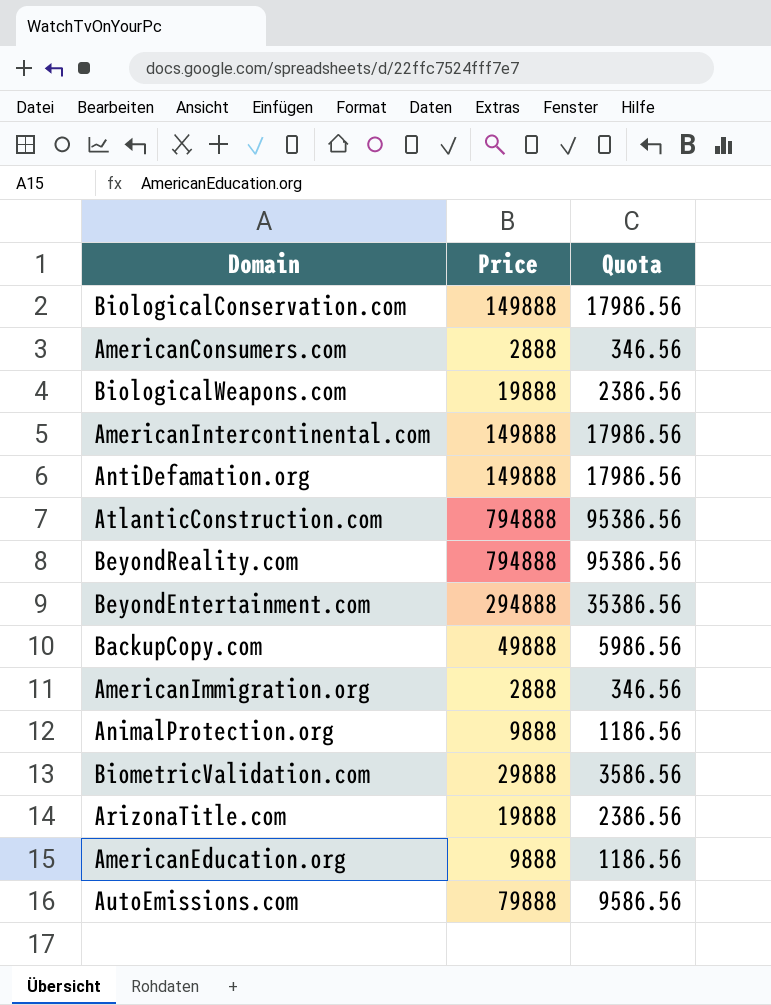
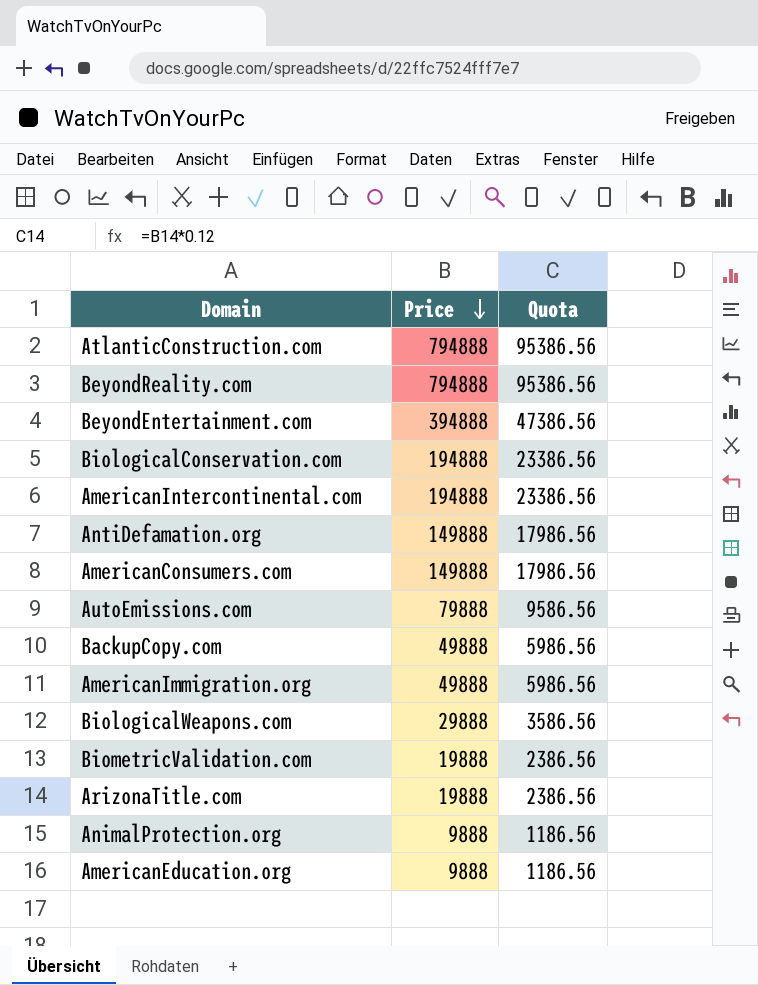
row order: none -> Price descending
BeyondEntertainment.com | Price: 294888 -> 394888
BeyondEntertainment.com | Quota: 35386.56 -> 47386.56
BiologicalConservation.com | Price: 149888 -> 194888
BiologicalConservation.com | Quota: 17986.56 -> 23386.56
AmericanIntercontinental.com | Price: 149888 -> 194888
AmericanIntercontinental.com | Quota: 17986.56 -> 23386.56
AmericanConsumers.com | Price: 2888 -> 149888
AmericanConsumers.com | Quota: 346.56 -> 17986.56
AmericanImmigration.org | Price: 2888 -> 49888
AmericanImmigration.org | Quota: 346.56 -> 5986.56
BiologicalWeapons.com | Price: 19888 -> 29888
BiologicalWeapons.com | Quota: 2386.56 -> 3586.56
BiometricValidation.com | Price: 29888 -> 19888
BiometricValidation.com | Quota: 3586.56 -> 2386.56

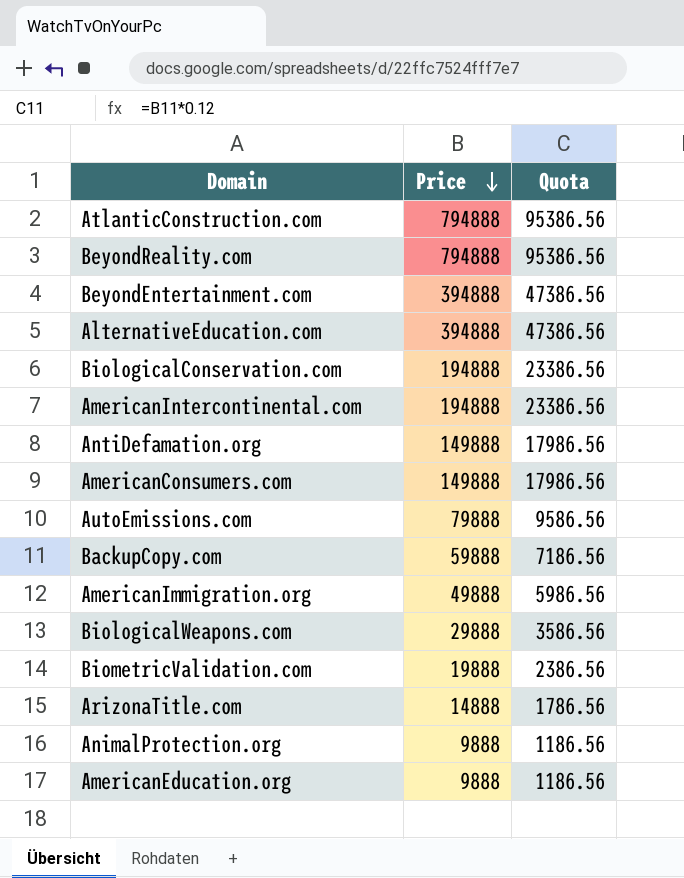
row AlternativeEducation.com: none -> 394888 | 47386.56
BackupCopy.com | Price: 49888 -> 59888
BackupCopy.com | Quota: 5986.56 -> 7186.56
ArizonaTitle.com | Price: 19888 -> 14888
ArizonaTitle.com | Quota: 2386.56 -> 1786.56

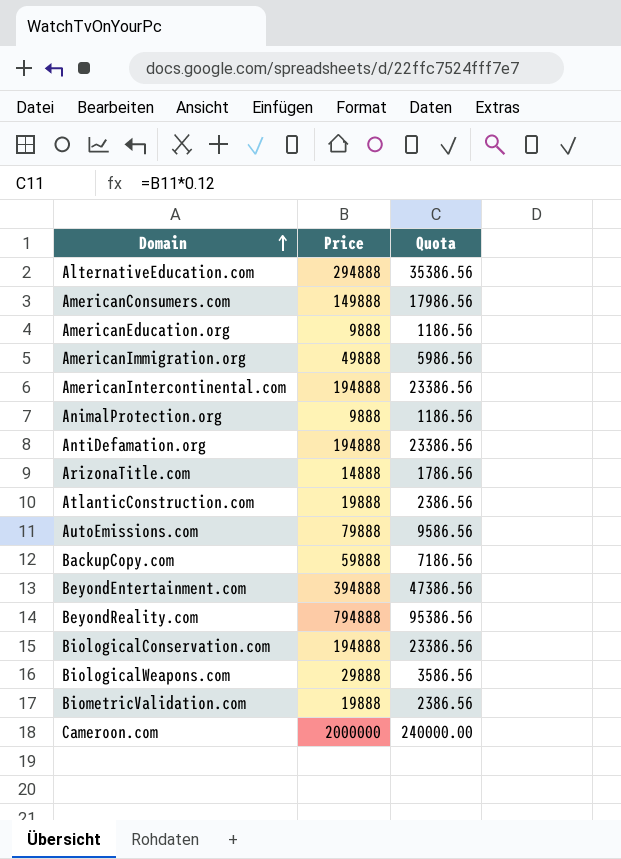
row order: Price descending -> Domain ascending
AlternativeEducation.com | Price: 394888 -> 294888
AlternativeEducation.com | Quota: 47386.56 -> 35386.56
AntiDefamation.org | Price: 149888 -> 194888
AntiDefamation.org | Quota: 17986.56 -> 23386.56
AtlanticConstruction.com | Price: 794888 -> 19888
AtlanticConstruction.com | Quota: 95386.56 -> 2386.56
row Cameroon.com: none -> 2000000 | 240000.00

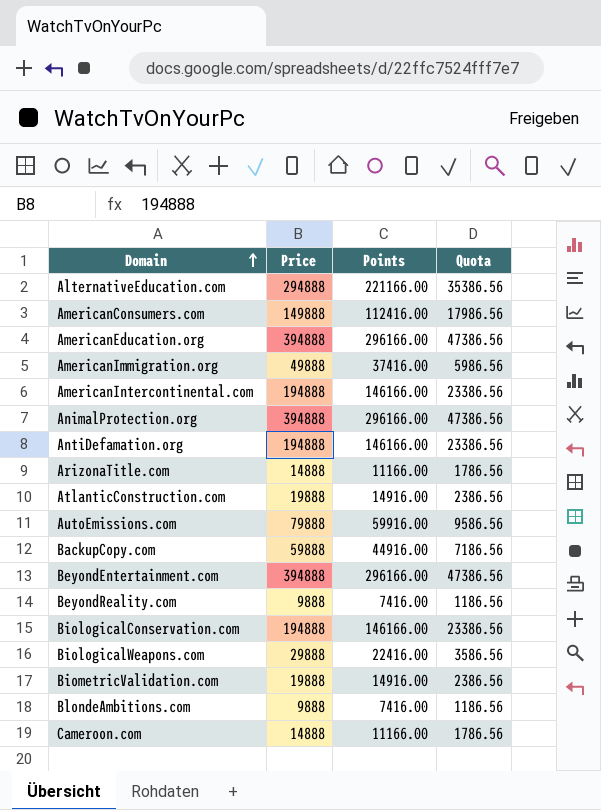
column Points | formula: none -> [Price] * 0.75
AmericanEducation.org | Price: 9888 -> 394888
AmericanEducation.org | Quota: 1186.56 -> 47386.56
AnimalProtection.org | Price: 9888 -> 394888
AnimalProtection.org | Quota: 1186.56 -> 47386.56
BeyondReality.com | Price: 794888 -> 9888
BeyondReality.com | Quota: 95386.56 -> 1186.56
row BlondeAmbitions.com: none -> 9888 | 7416.00 | 1186.56
Cameroon.com | Price: 2000000 -> 14888
Cameroon.com | Quota: 240000.00 -> 1786.56

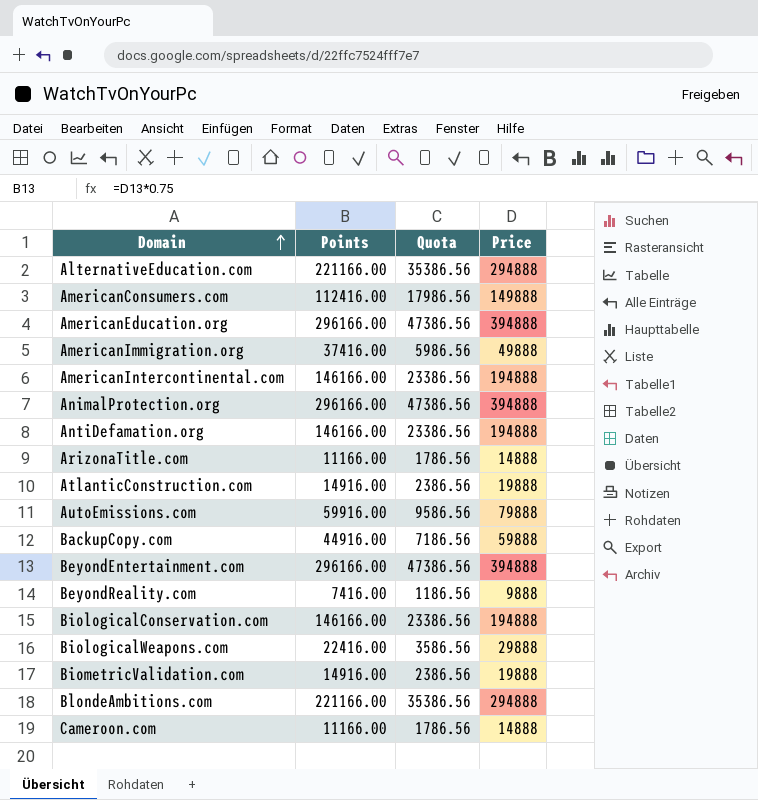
column Price | position: 2 -> 4
BlondeAmbitions.com | Points: 7416.00 -> 221166.00
BlondeAmbitions.com | Quota: 1186.56 -> 35386.56
BlondeAmbitions.com | Price: 9888 -> 294888

